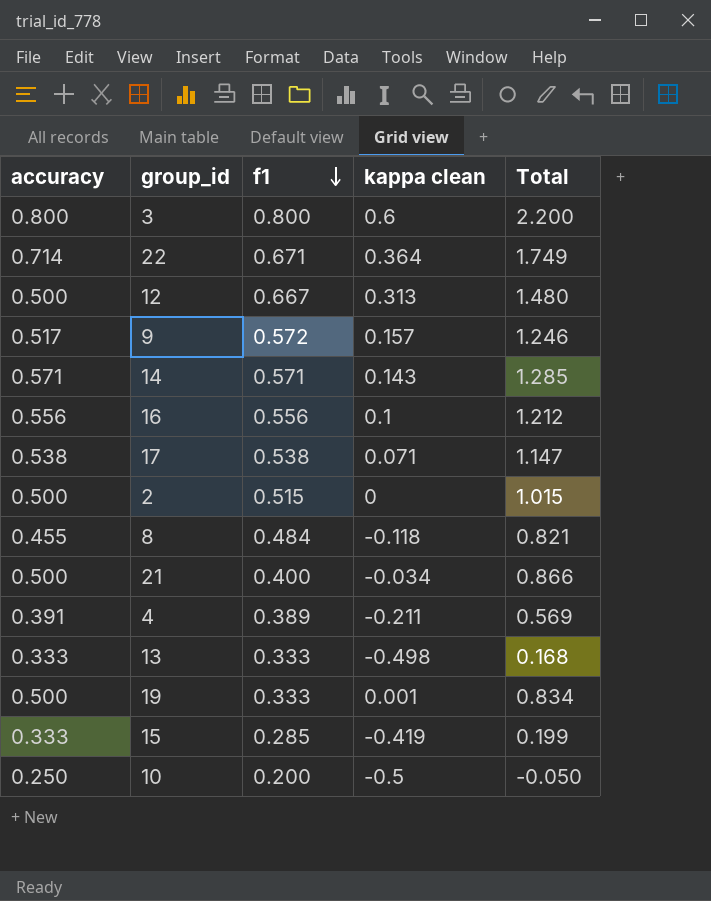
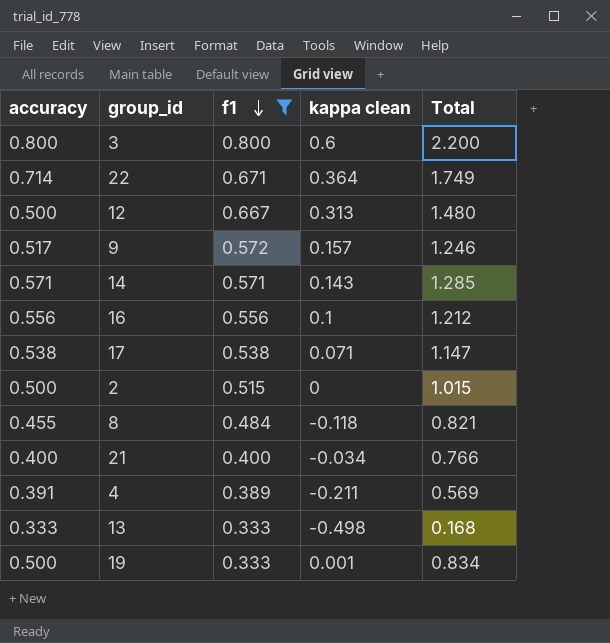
filter: none -> f1 >= 0.333
21 | accuracy: 0.500 -> 0.400
21 | Total: 0.866 -> 0.766

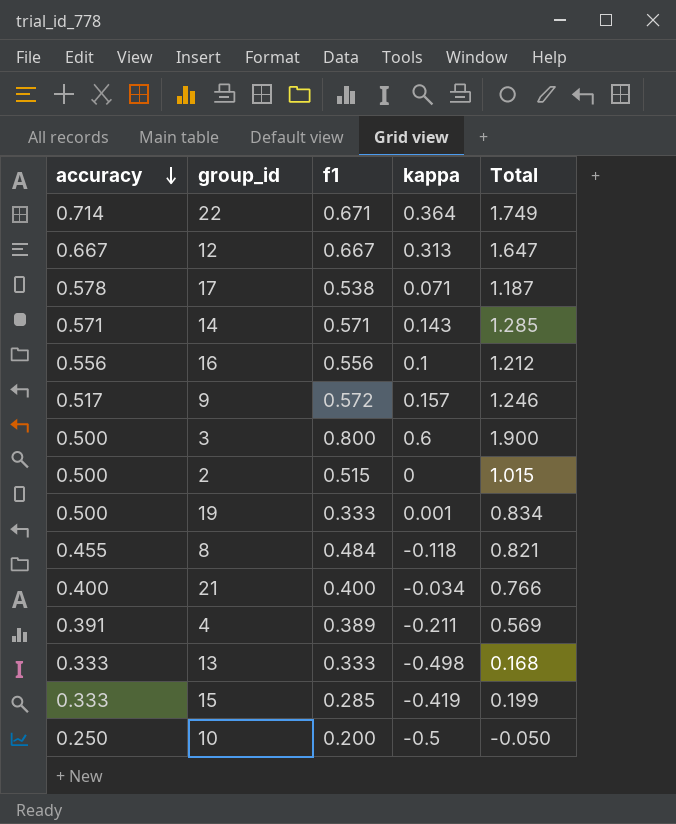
filter: f1 >= 0.333 -> none
row order: f1 descending -> accuracy descending
column name: kappa clean -> kappa
12 | accuracy: 0.500 -> 0.667
12 | Total: 1.480 -> 1.647
17 | accuracy: 0.538 -> 0.578
17 | Total: 1.147 -> 1.187
3 | accuracy: 0.800 -> 0.500
3 | Total: 2.200 -> 1.900

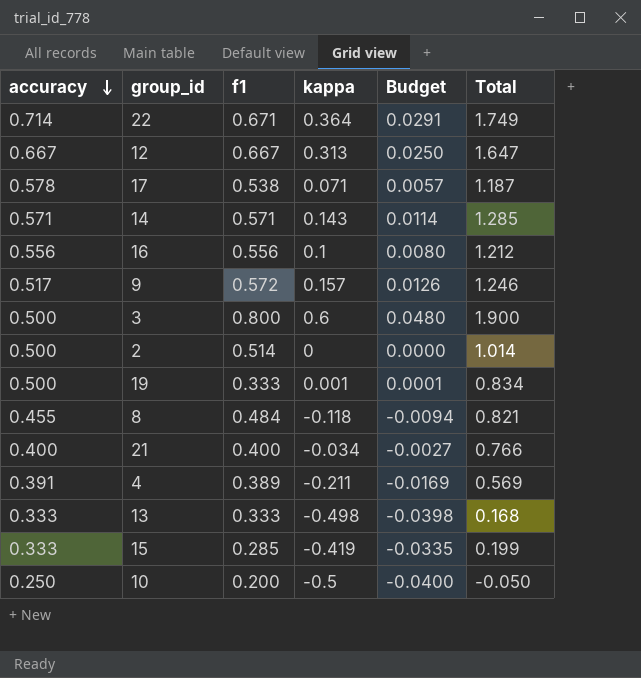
column Budget | formula: none -> [kappa] * 0.08
2 | f1: 0.515 -> 0.514
2 | Total: 1.015 -> 1.014

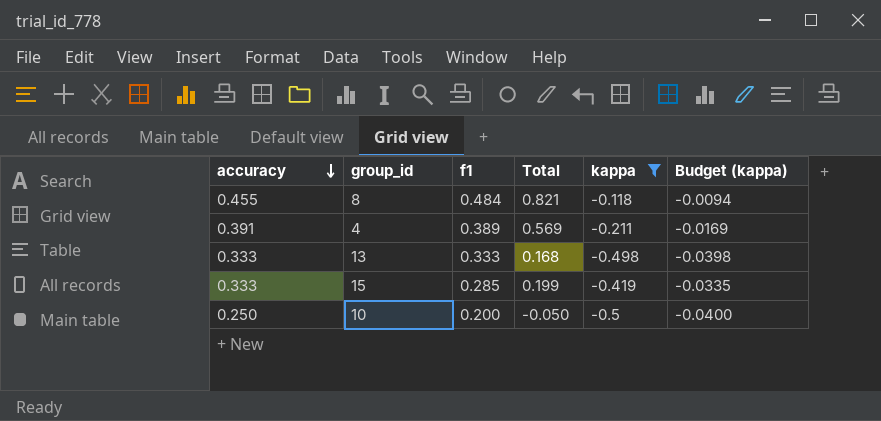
filter: none -> kappa <= -0.118
column Total | position: 6 -> 4
column name: Budget -> Budget (kappa)

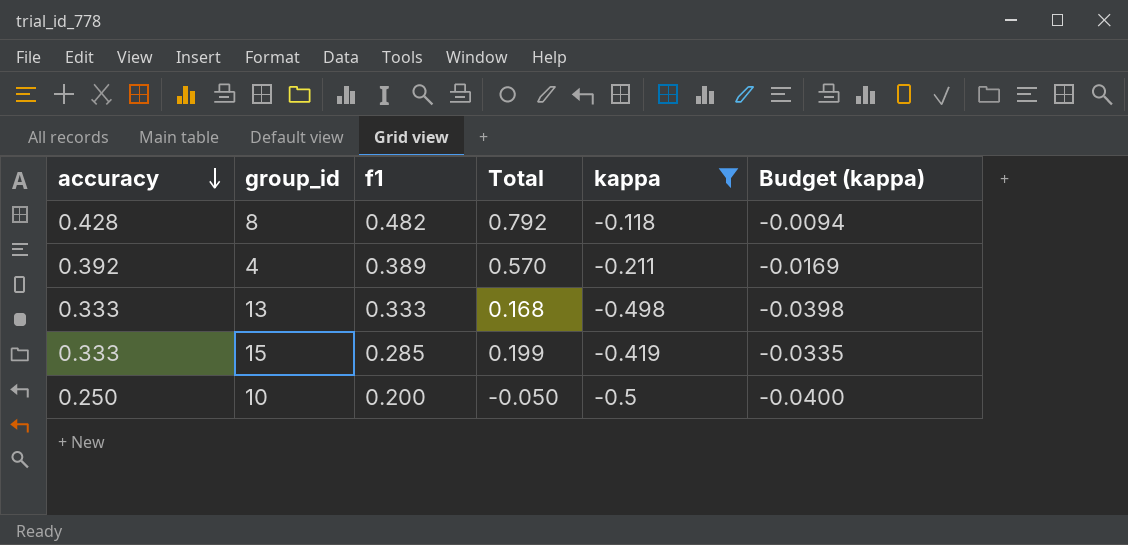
8 | accuracy: 0.455 -> 0.428
8 | f1: 0.484 -> 0.482
8 | Total: 0.821 -> 0.792
4 | accuracy: 0.391 -> 0.392
4 | Total: 0.569 -> 0.570

